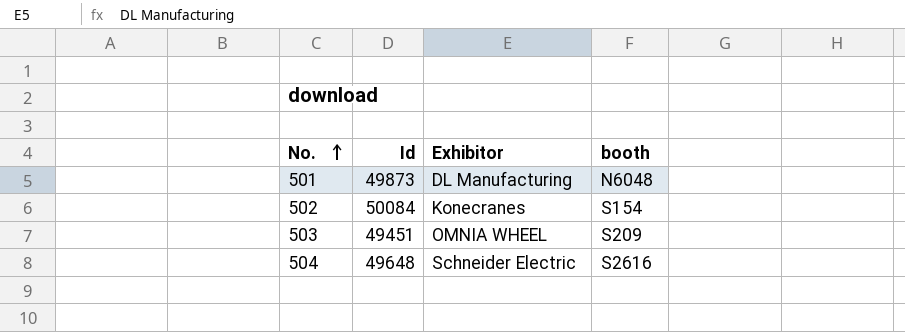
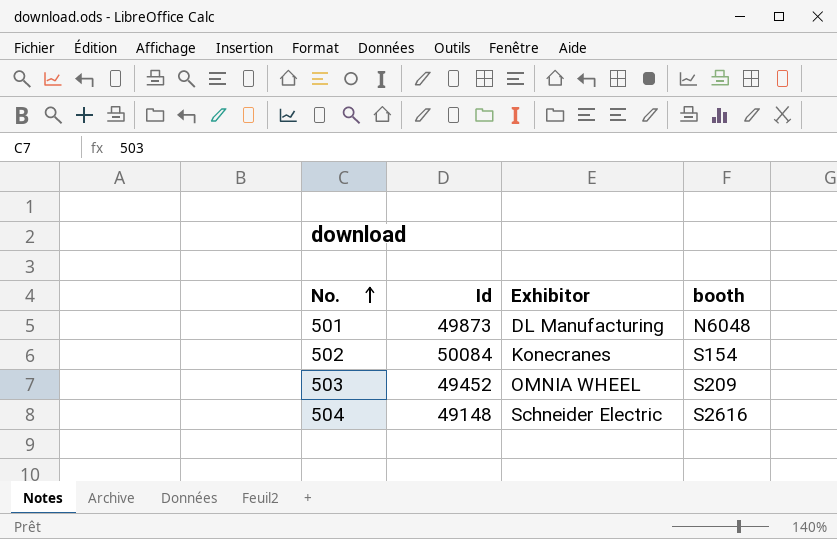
503 | Id: 49451 -> 49452
504 | Id: 49648 -> 49148

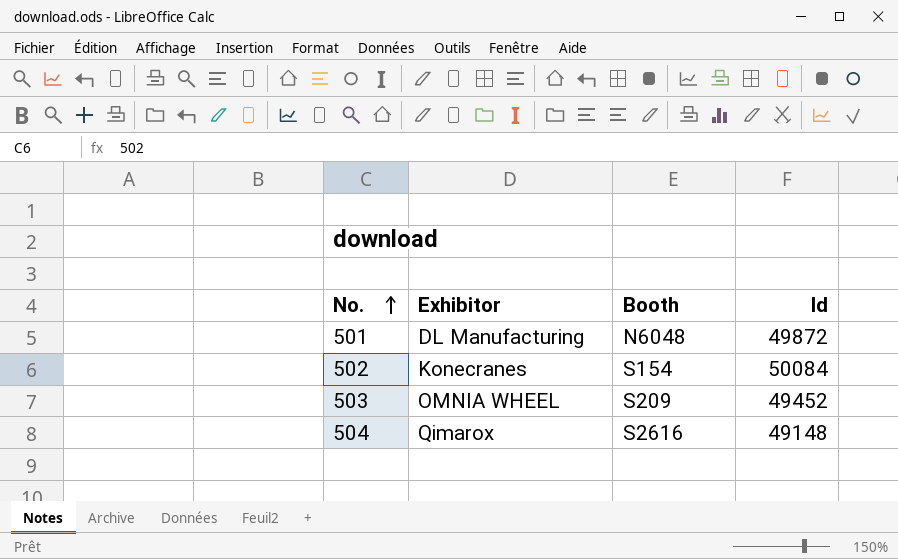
column name: booth -> Booth
column Id | position: 2 -> 4
501 | Id: 49873 -> 49872
504 | Exhibitor: Schneider Electric -> Qimarox

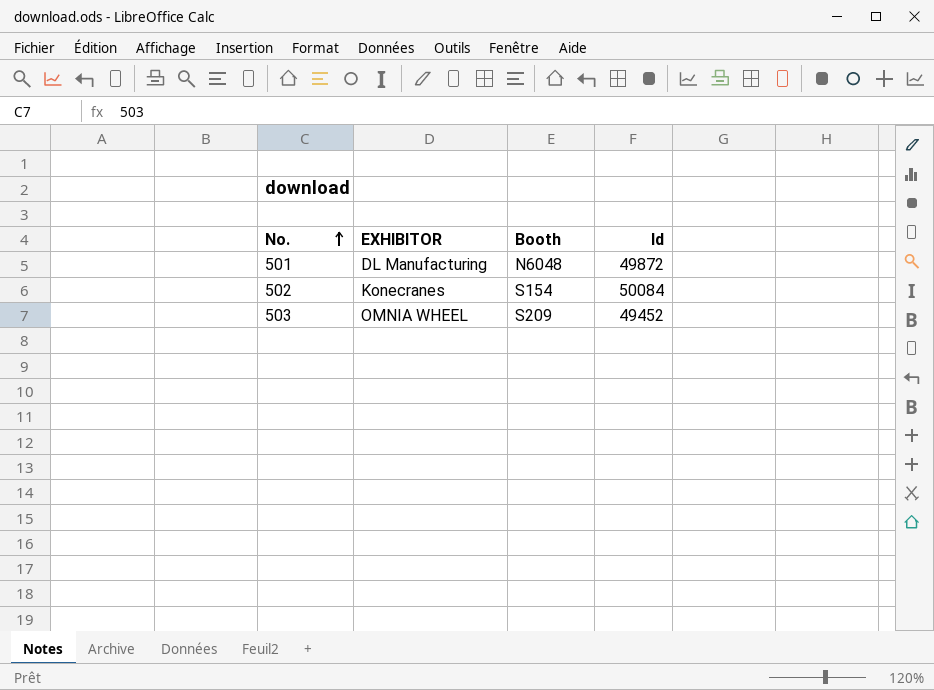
column name: Exhibitor -> EXHIBITOR
row 504: Qimarox | S2616 | 49148 -> none

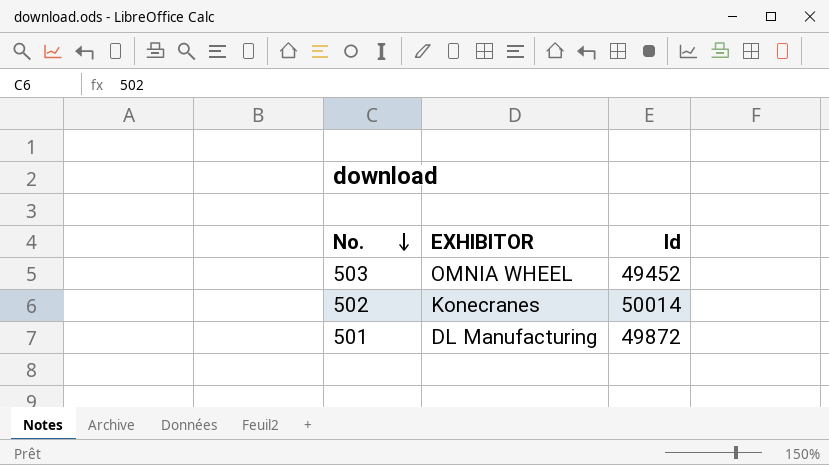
row order: No. ascending -> No. descending
column Booth | position: 3 -> none
502 | Id: 50084 -> 50014

